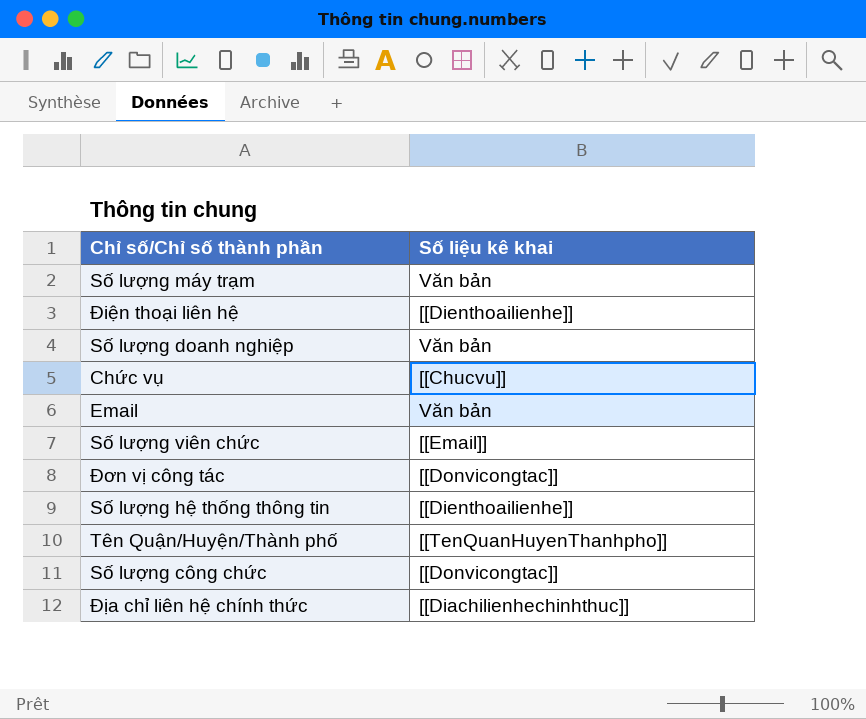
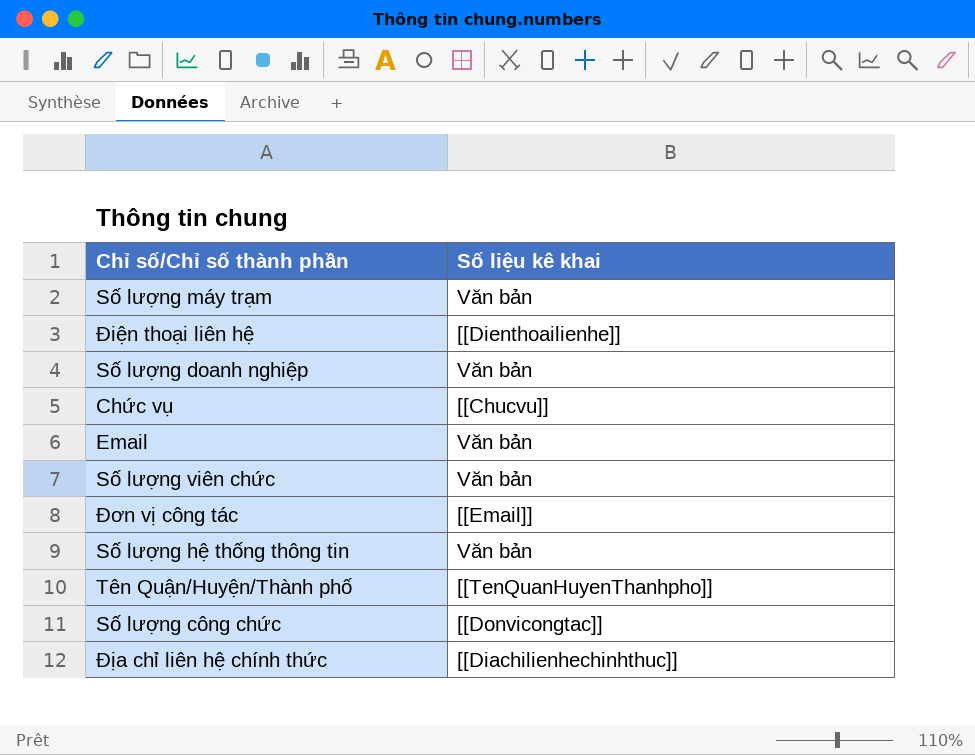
Số lượng viên chức | Số liệu kê khai: [[Email]] -> Văn bản
Đơn vị công tác | Số liệu kê khai: [[Donvicongtac]] -> [[Email]]
Số lượng hệ thống thông tin | Số liệu kê khai: [[Dienthoailienhe]] -> Văn bản

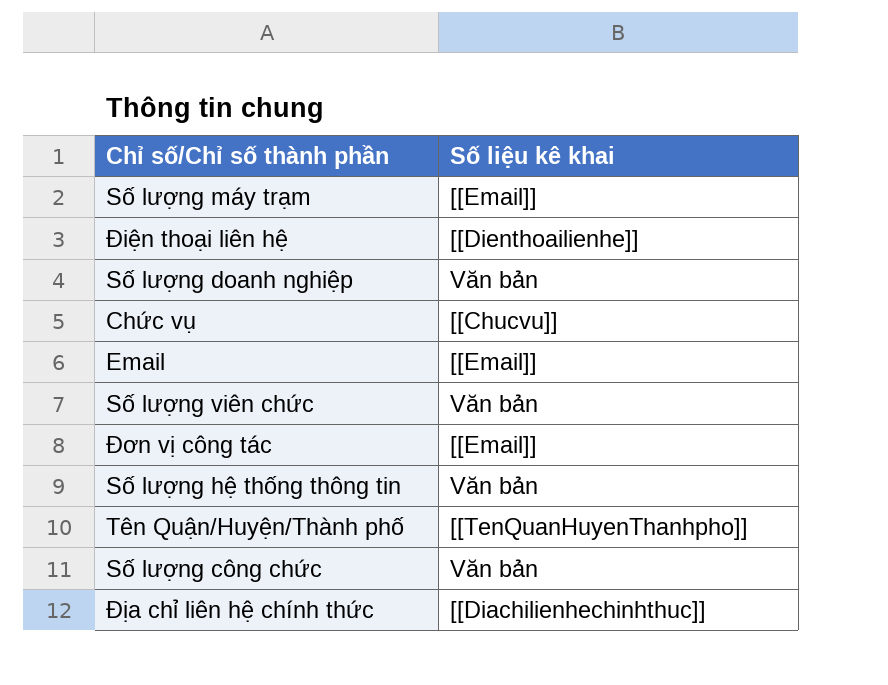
Số lượng máy trạm | Số liệu kê khai: Văn bản -> [[Email]]
Email | Số liệu kê khai: Văn bản -> [[Email]]
Số lượng công chức | Số liệu kê khai: [[Donvicongtac]] -> Văn bản

